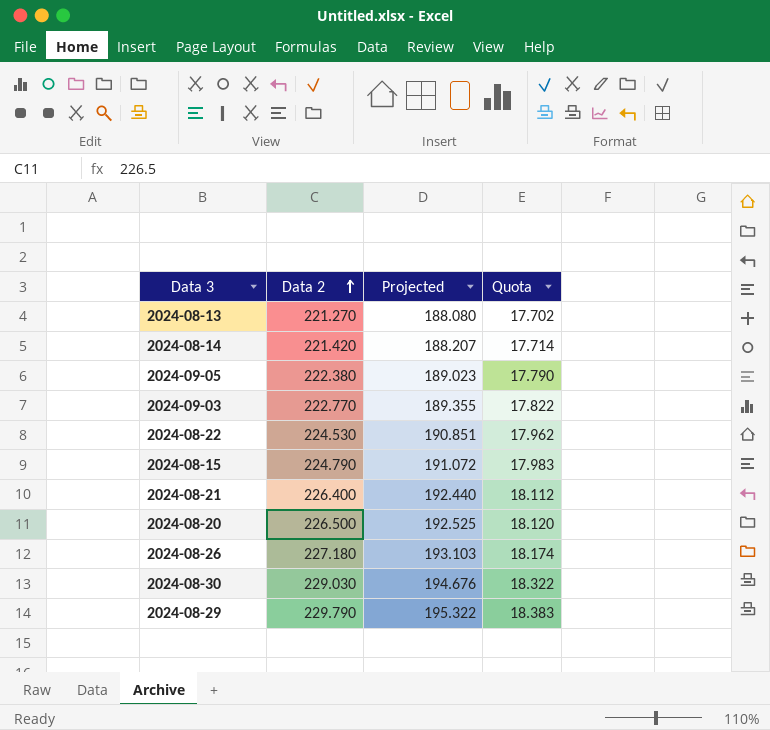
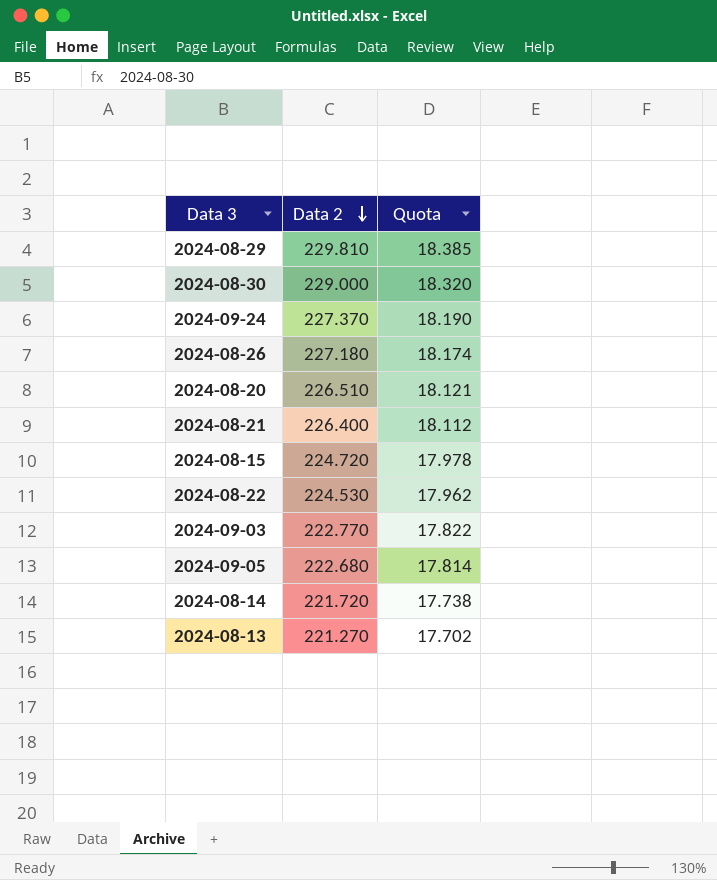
row order: Data 2 ascending -> Data 2 descending
column Projected | formula: [Data 2] * 0.85 -> none
2024-08-29 | Data 2: 229.790 -> 229.810
2024-08-29 | Quota: 18.383 -> 18.385
2024-08-30 | Data 2: 229.030 -> 229.000
2024-08-30 | Quota: 18.322 -> 18.320
row 2024-09-24: none -> 227.370 | 18.190
2024-08-20 | Data 2: 226.500 -> 226.510
2024-08-20 | Quota: 18.120 -> 18.121
2024-08-15 | Data 2: 224.790 -> 224.720
2024-08-15 | Quota: 17.983 -> 17.978
2024-09-05 | Data 2: 222.380 -> 222.680
2024-09-05 | Quota: 17.790 -> 17.814
2024-08-14 | Data 2: 221.420 -> 221.720
2024-08-14 | Quota: 17.714 -> 17.738

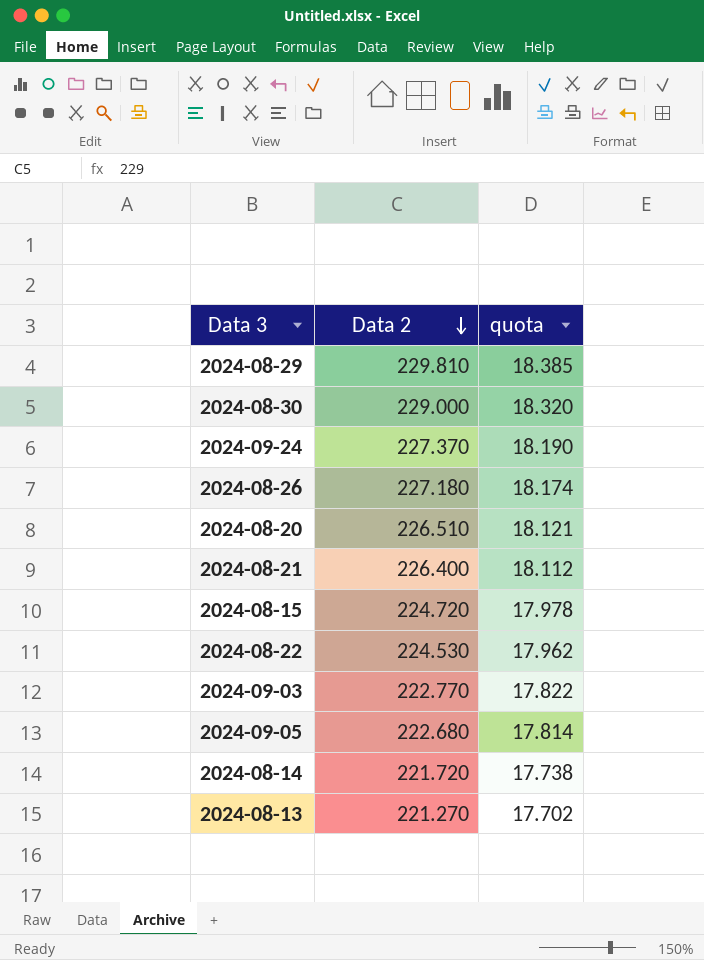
column name: Quota -> quota

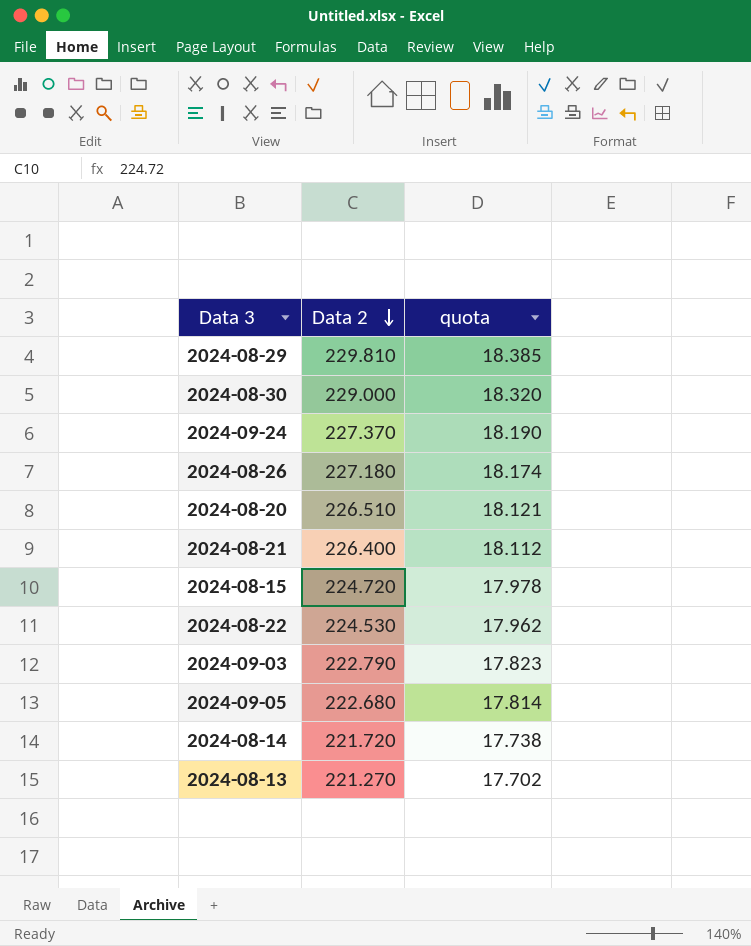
2024-09-03 | Data 2: 222.770 -> 222.790
2024-09-03 | quota: 17.822 -> 17.823

